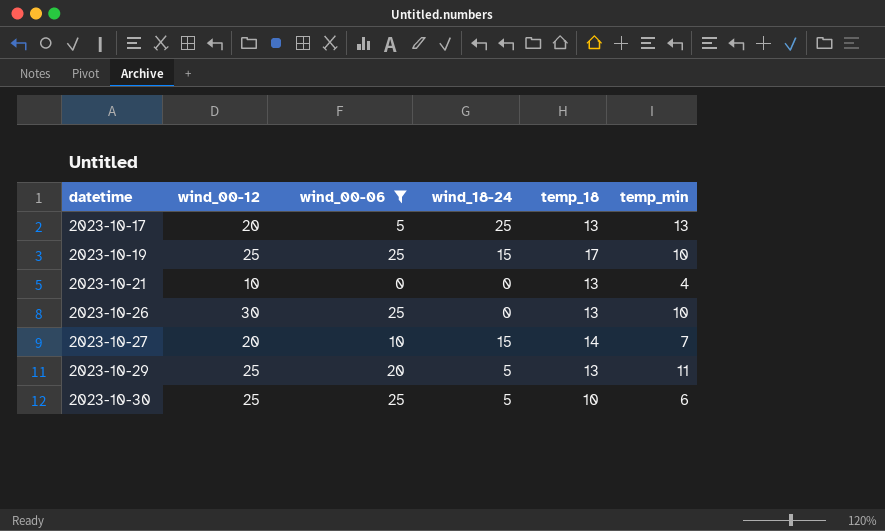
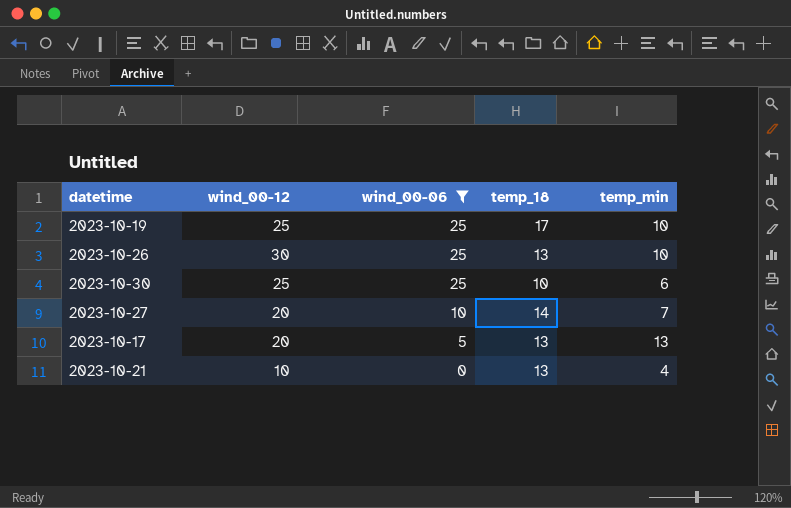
row order: datetime ascending -> wind_00-06 descending
column wind_18-24 | position: 4 -> none
row 2023-10-29: 25 | 20 | 5 | 13 | 11 -> none

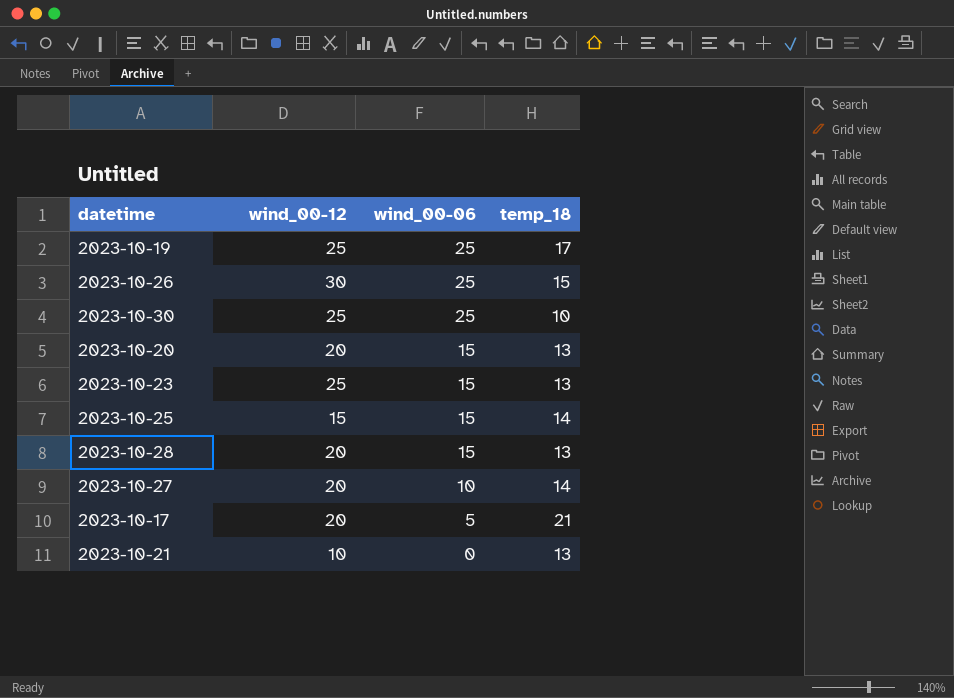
filter: wind_00-06 != 15 -> none
column temp_min | position: 5 -> none
2023-10-26 | temp_18: 13 -> 15
2023-10-17 | temp_18: 13 -> 21

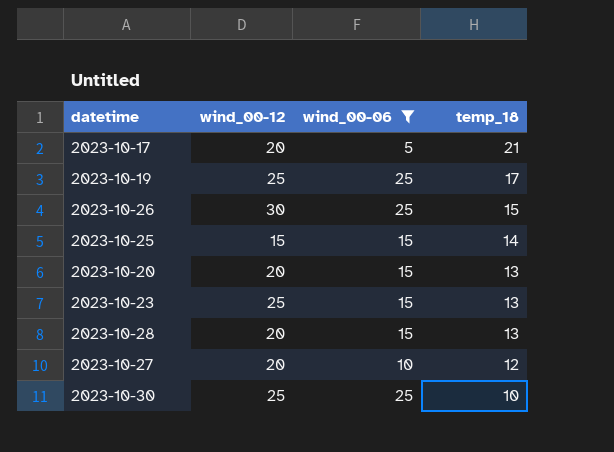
filter: none -> wind_00-06 != 0
row order: wind_00-06 descending -> temp_18 descending
2023-10-27 | temp_18: 14 -> 12

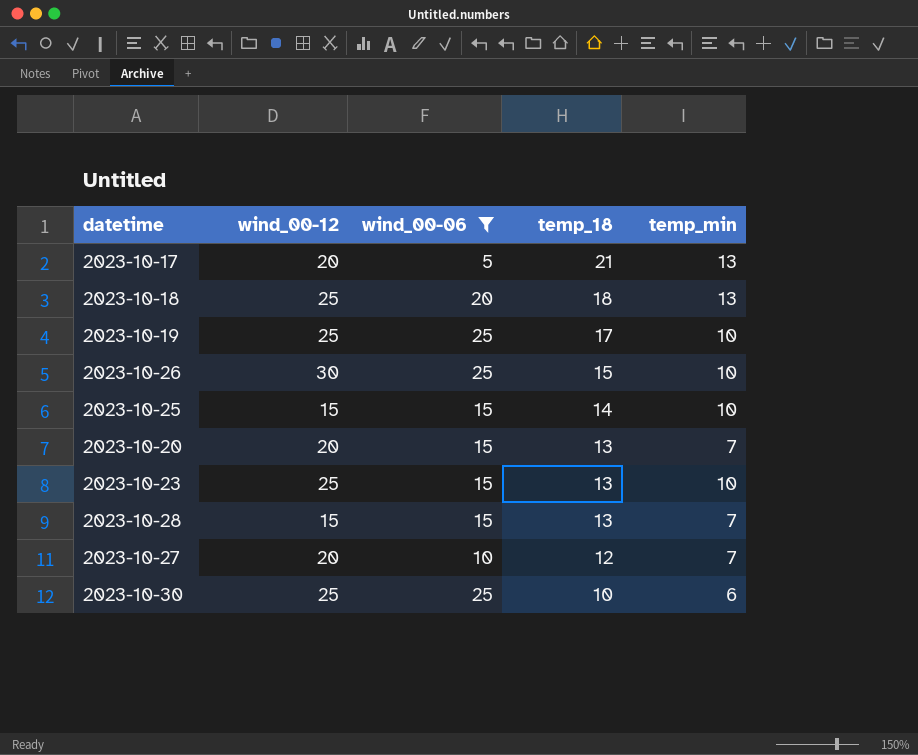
column temp_min | position: none -> 5
row 2023-10-18: none -> 25 | 20 | 18 | 13
2023-10-28 | wind_00-12: 20 -> 15

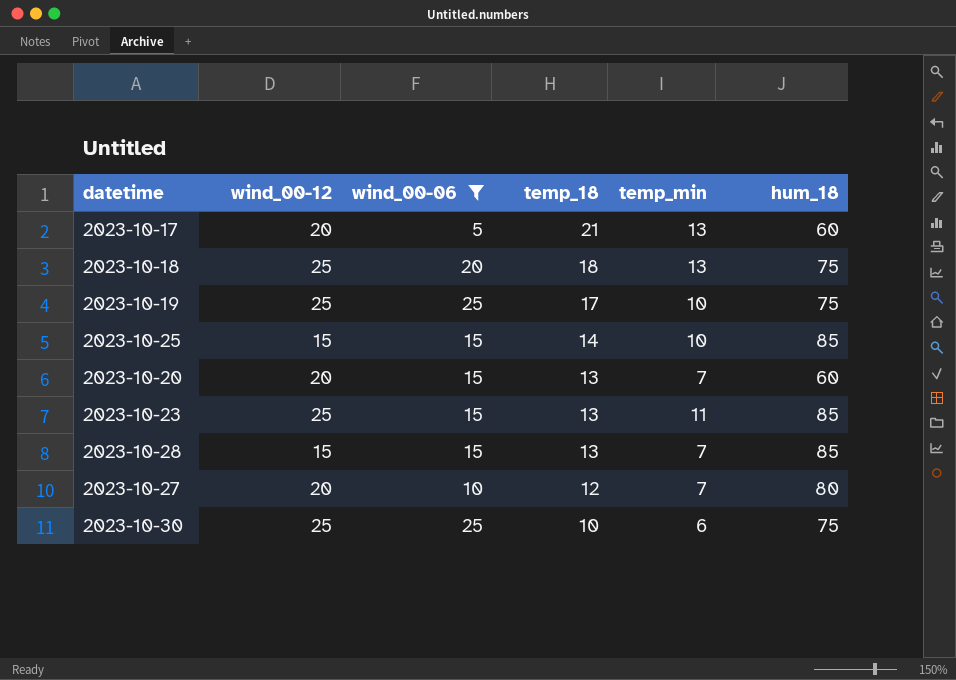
column hum_18 | position: none -> 6
row 2023-10-26: 30 | 25 | 15 | 10 -> none
2023-10-23 | temp_min: 10 -> 11

